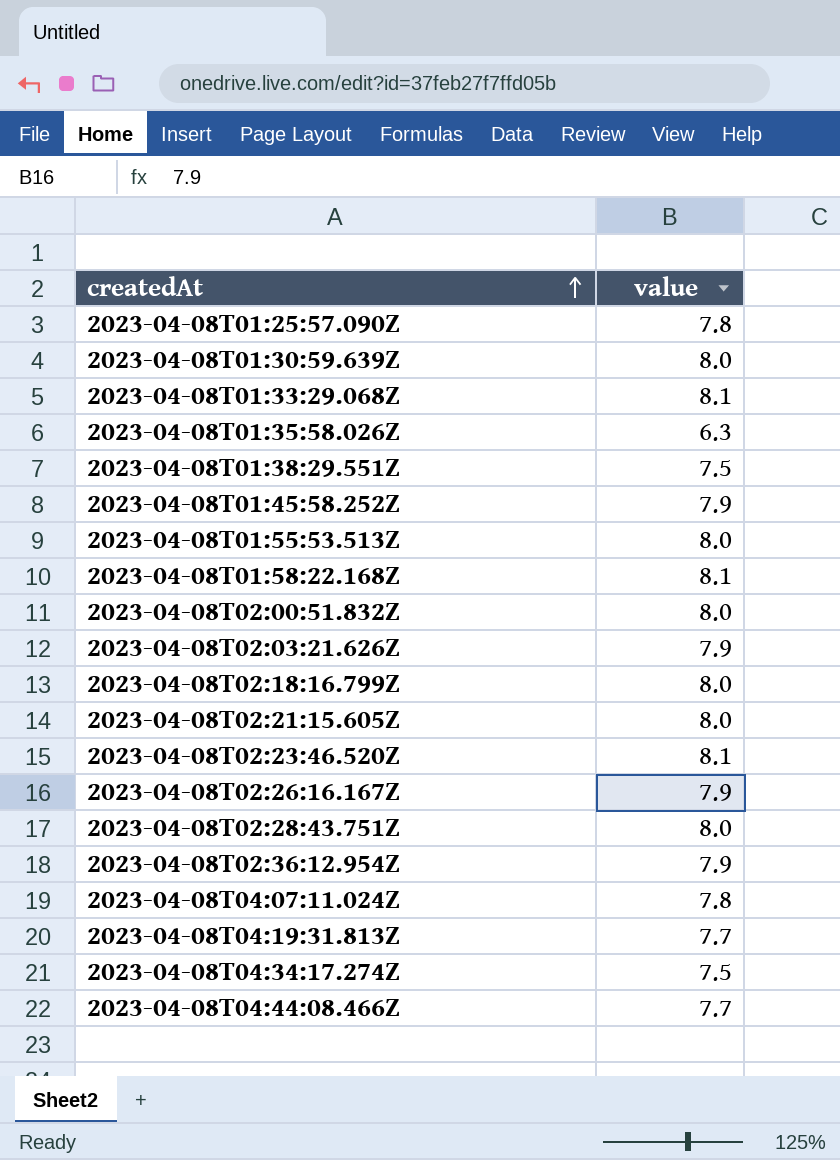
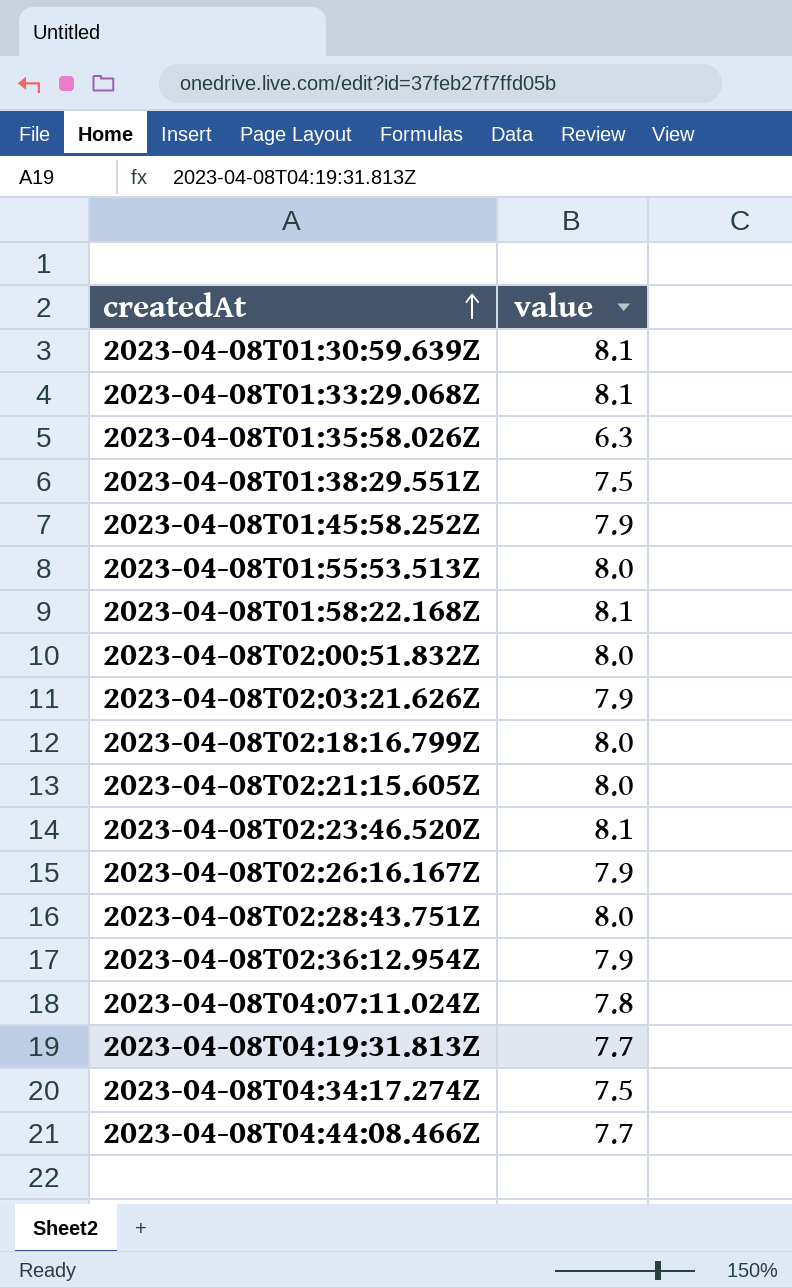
row 2023-04-08T01:25:57.090Z: 7.8 -> none
2023-04-08T01:30:59.639Z | value: 8.0 -> 8.1

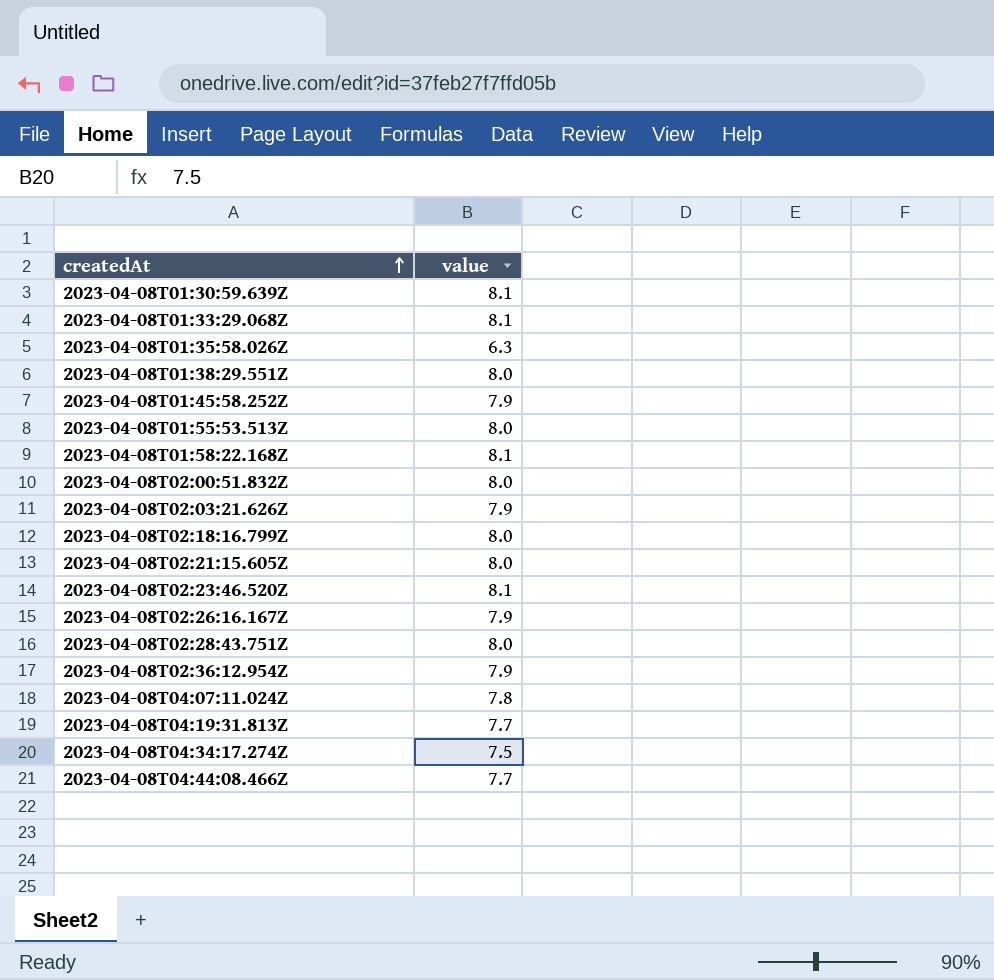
2023-04-08T01:38:29.551Z | value: 7.5 -> 8.0

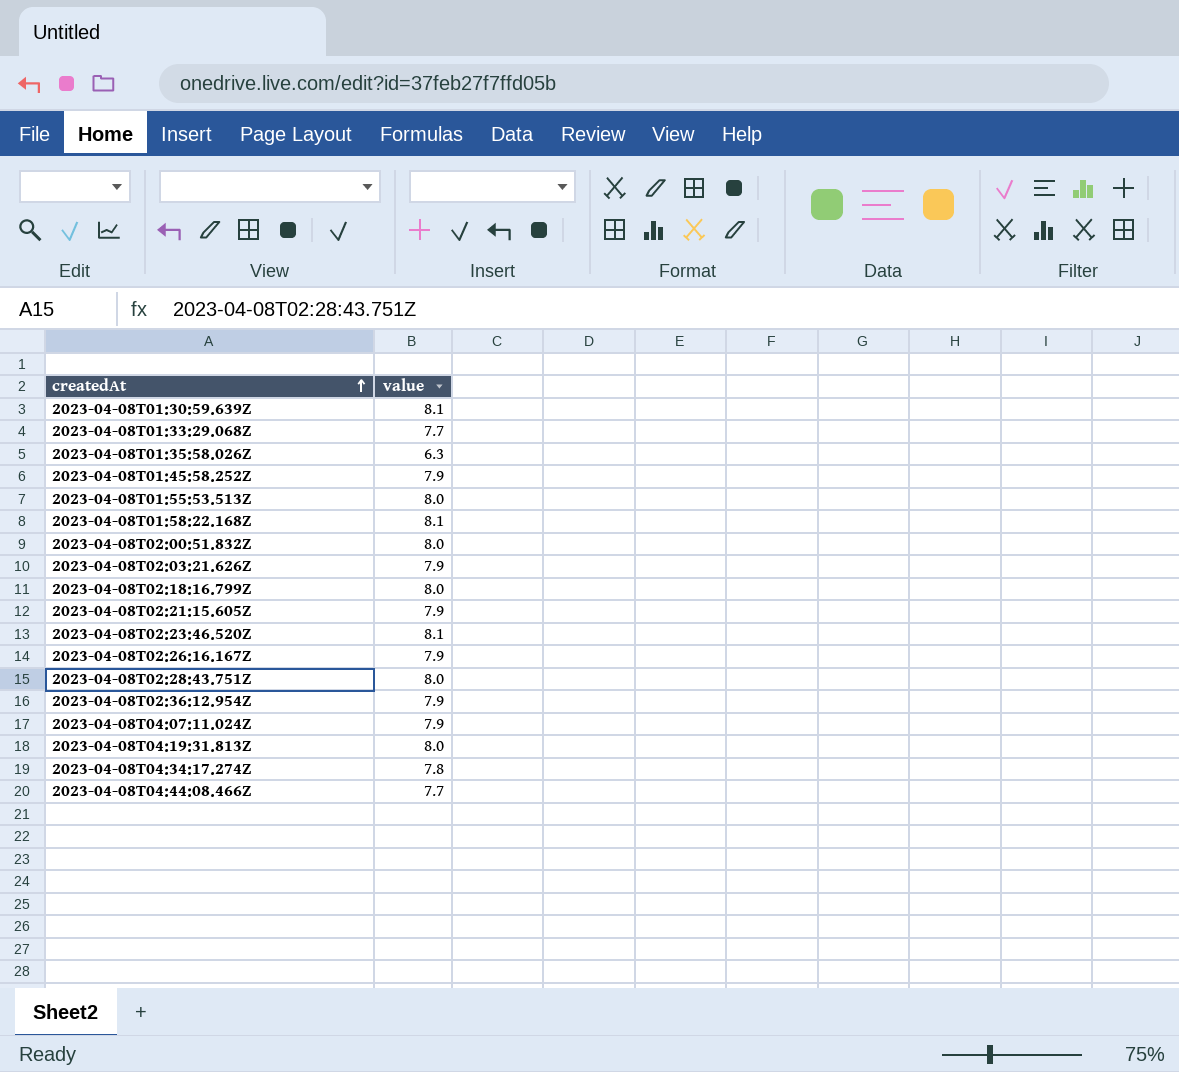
row 2023-04-08T01:38:29.551Z: 8.0 -> none
2023-04-08T01:33:29.068Z | value: 8.1 -> 7.7
2023-04-08T02:21:15.605Z | value: 8.0 -> 7.9
2023-04-08T04:07:11.024Z | value: 7.8 -> 7.9
2023-04-08T04:19:31.813Z | value: 7.7 -> 8.0
2023-04-08T04:34:17.274Z | value: 7.5 -> 7.8

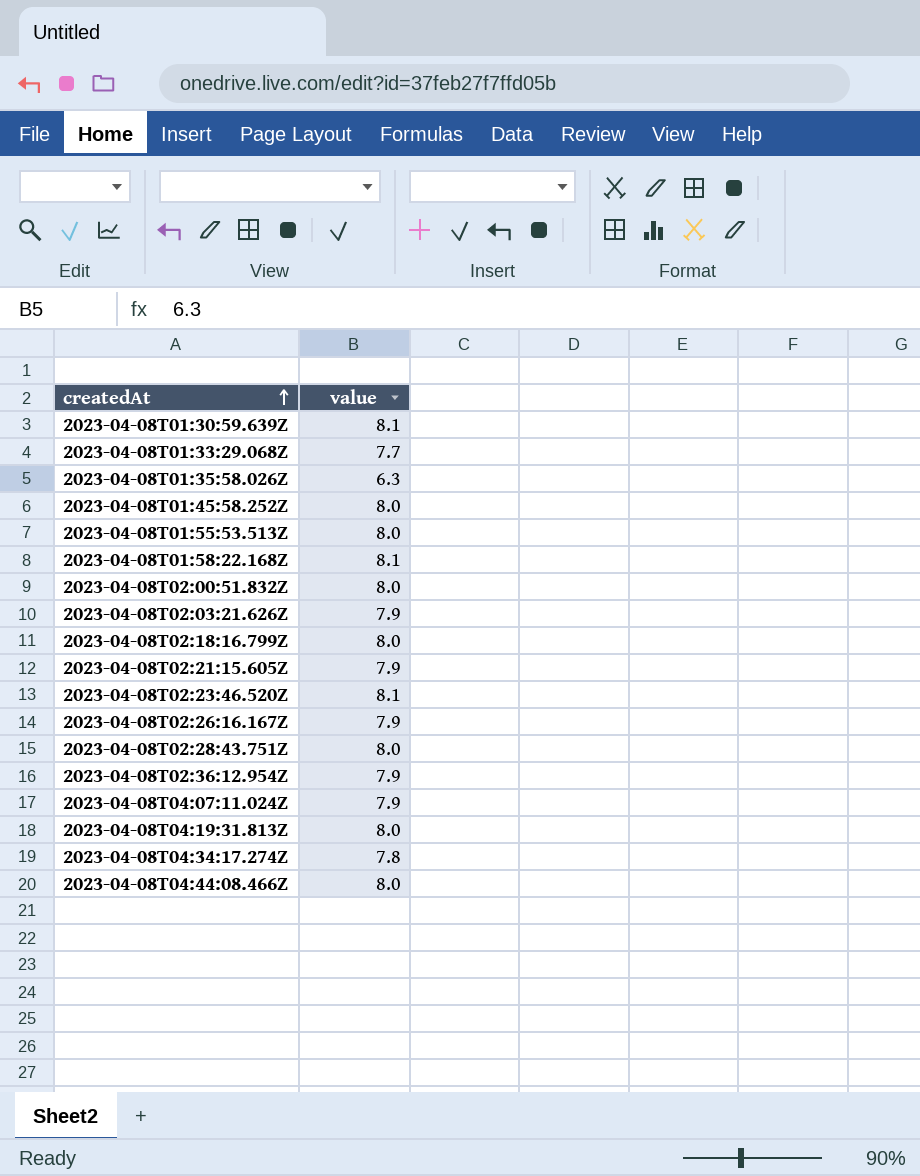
2023-04-08T01:45:58.252Z | value: 7.9 -> 8.0
2023-04-08T04:44:08.466Z | value: 7.7 -> 8.0

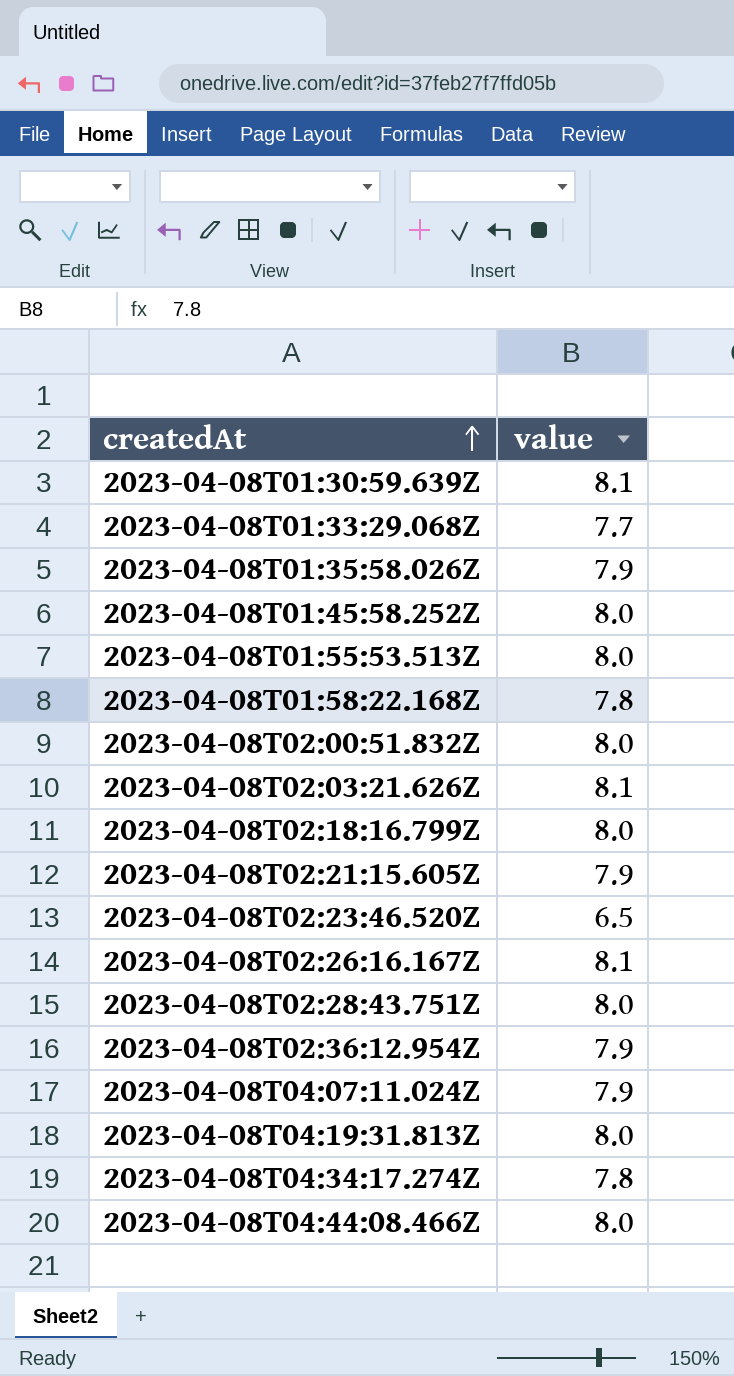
2023-04-08T01:35:58.026Z | value: 6.3 -> 7.9
2023-04-08T01:58:22.168Z | value: 8.1 -> 7.8
2023-04-08T02:03:21.626Z | value: 7.9 -> 8.1
2023-04-08T02:23:46.520Z | value: 8.1 -> 6.5
2023-04-08T02:26:16.167Z | value: 7.9 -> 8.1

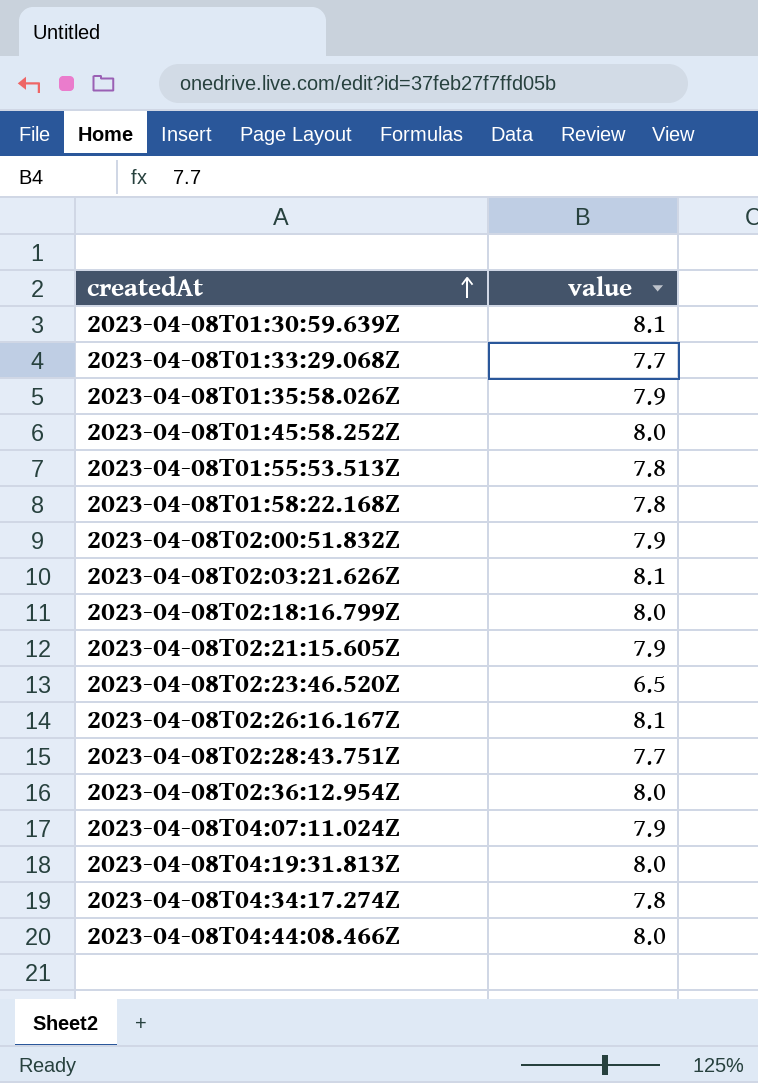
2023-04-08T01:55:53.513Z | value: 8.0 -> 7.8
2023-04-08T02:00:51.832Z | value: 8.0 -> 7.9
2023-04-08T02:28:43.751Z | value: 8.0 -> 7.7
2023-04-08T02:36:12.954Z | value: 7.9 -> 8.0

